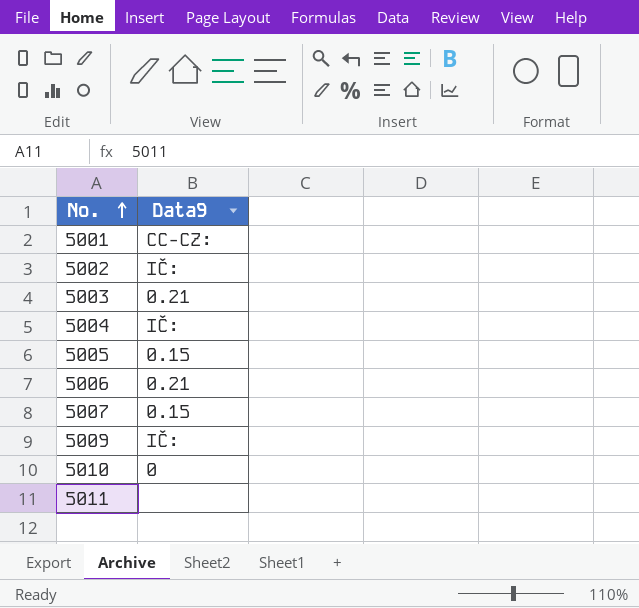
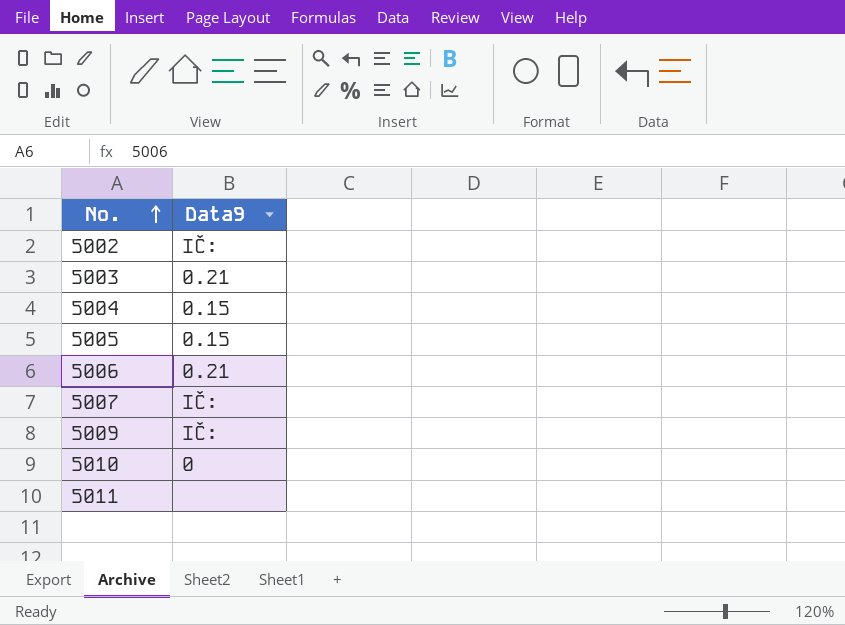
row 5001: CC-CZ: -> none
5004 | Data9: IČ: -> 0.15
5007 | Data9: 0.15 -> IČ:

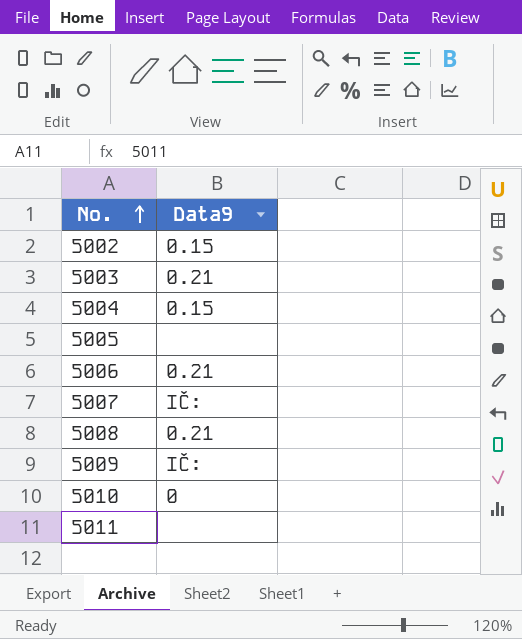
5002 | Data9: IČ: -> 0.15
5005 | Data9: 0.15 -> none
row 5008: none -> 0.21

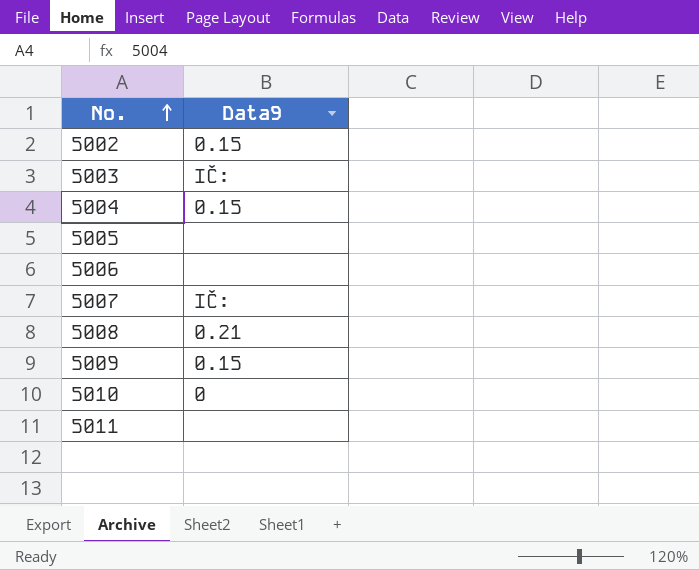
5003 | Data9: 0.21 -> IČ:
5006 | Data9: 0.21 -> none
5009 | Data9: IČ: -> 0.15

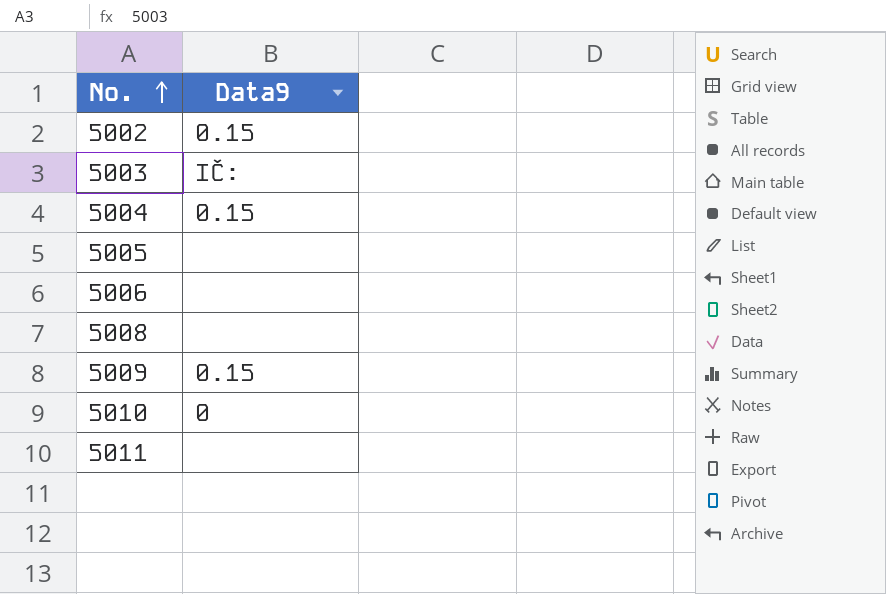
row 5007: IČ: -> none
5008 | Data9: 0.21 -> none

